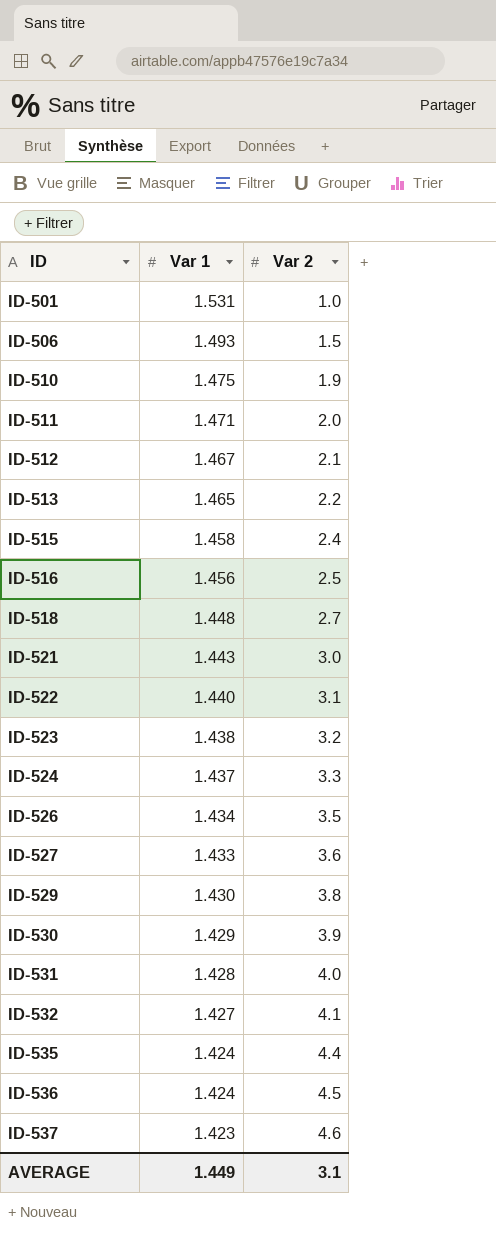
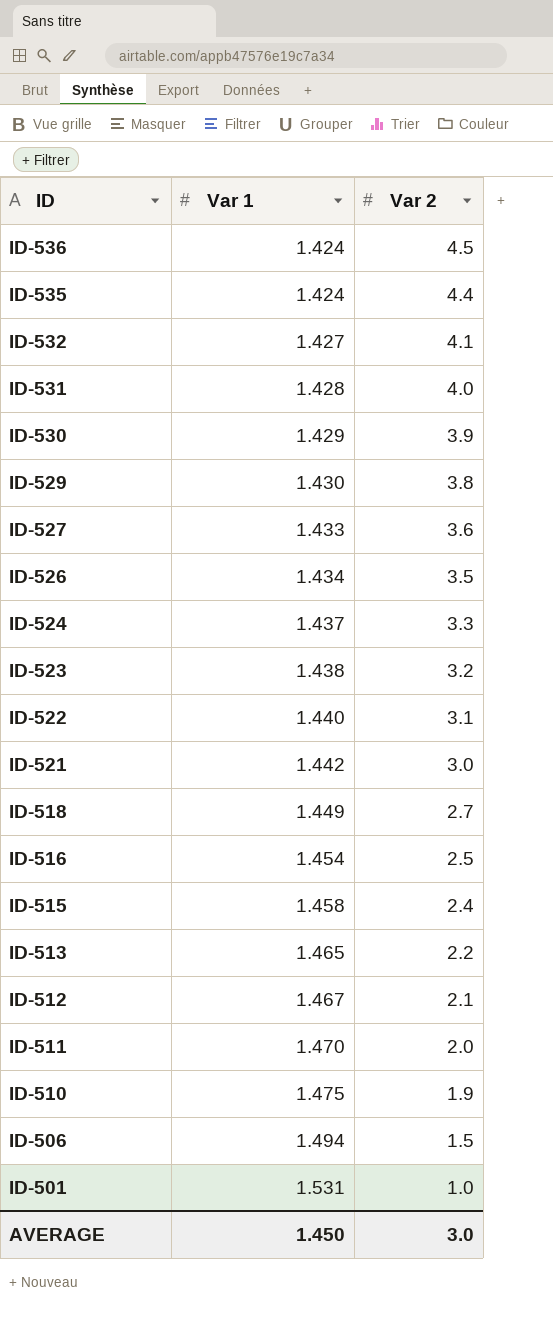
row order: ID ascending -> ID descending
row ID-537: 1.423 | 4.6 -> none
ID-521 | Var 1: 1.443 -> 1.442
ID-518 | Var 1: 1.448 -> 1.449
ID-516 | Var 1: 1.456 -> 1.454
ID-511 | Var 1: 1.471 -> 1.470
ID-506 | Var 1: 1.493 -> 1.494
AVERAGE | Var 1: 1.449 -> 1.450
AVERAGE | Var 2: 3.1 -> 3.0

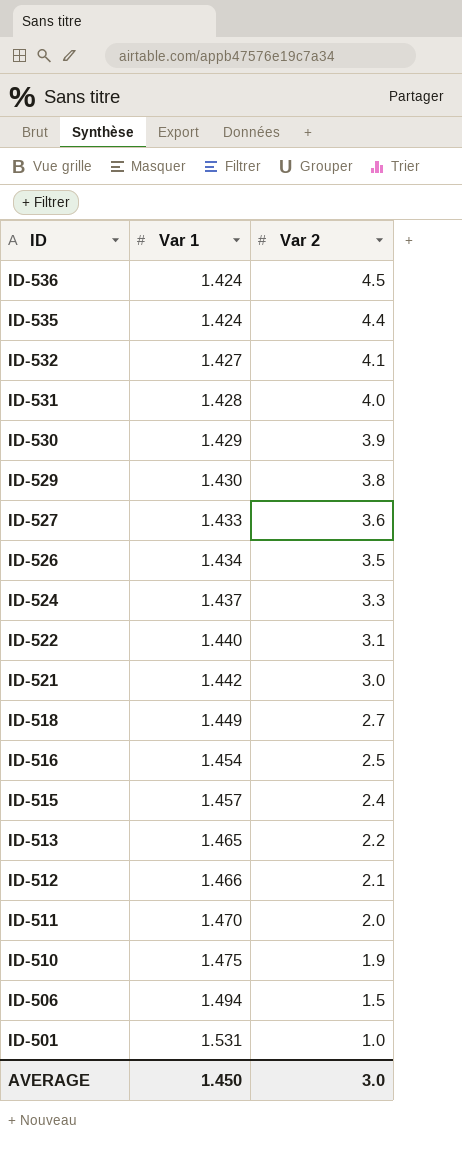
row ID-523: 1.438 | 3.2 -> none
ID-515 | Var 1: 1.458 -> 1.457
ID-512 | Var 1: 1.467 -> 1.466

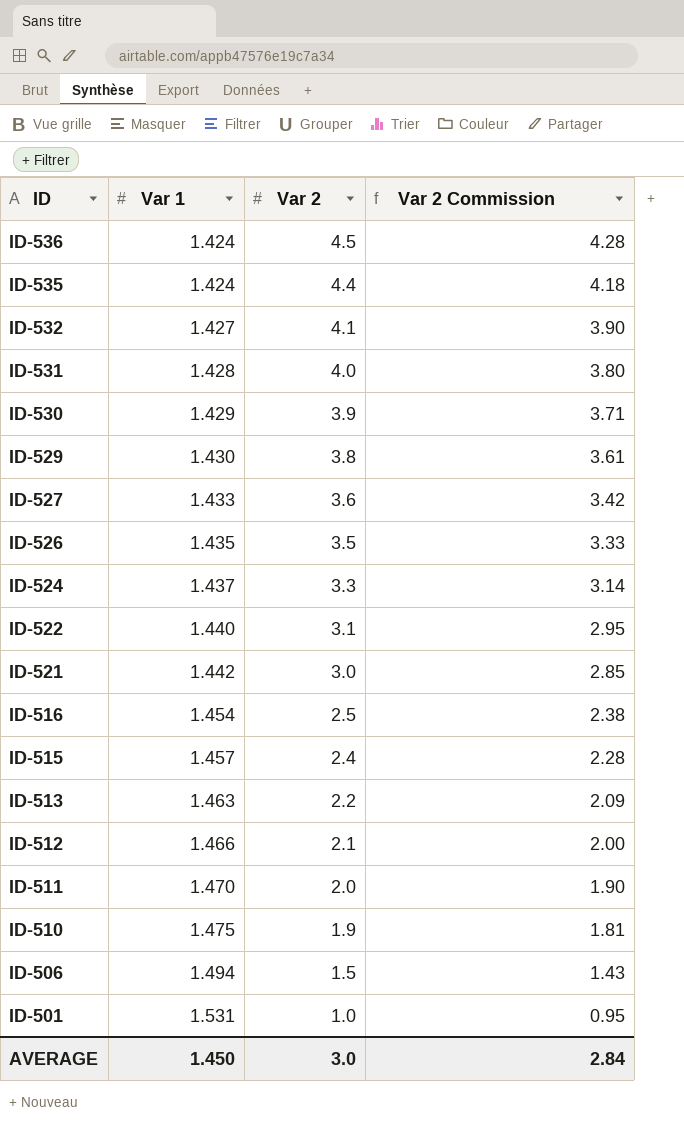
column Var 2 Commission | formula: none -> [Var 2] * 0.95
row ID-518: 1.449 | 2.7 -> none
ID-526 | Var 1: 1.434 -> 1.435
ID-513 | Var 1: 1.465 -> 1.463

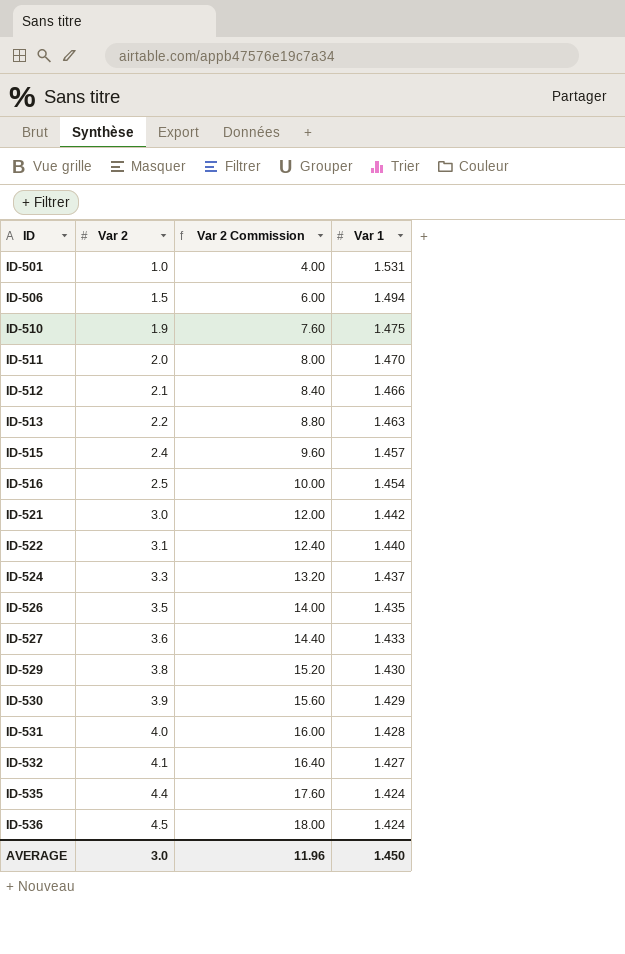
row order: ID descending -> ID ascending
column Var 2 Commission | formula: [Var 2] * 0.95 -> [Var 2] * 4
column Var 1 | position: 2 -> 4
AVERAGE | Var 2 Commission: 2.84 -> 11.96

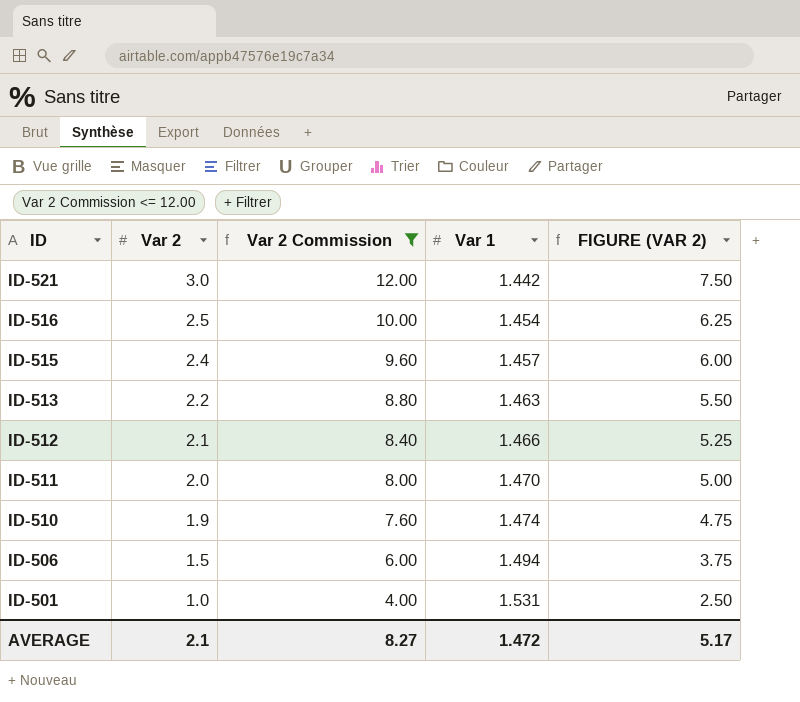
filter: none -> Var 2 Commission <= 12.00
row order: ID ascending -> ID descending
column FIGURE (VAR 2) | formula: none -> [Var 2] * 2.5
ID-510 | Var 1: 1.475 -> 1.474
AVERAGE | Var 2: 3.0 -> 2.1
AVERAGE | Var 2 Commission: 11.96 -> 8.27
AVERAGE | Var 1: 1.450 -> 1.472

